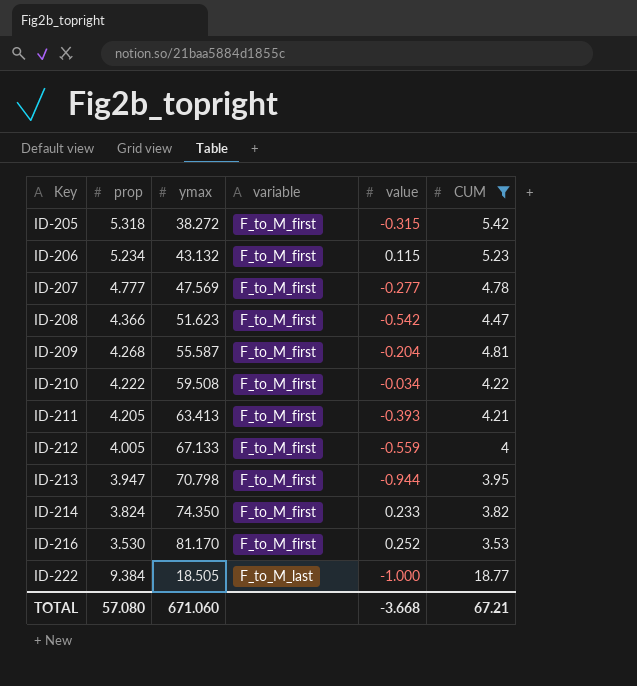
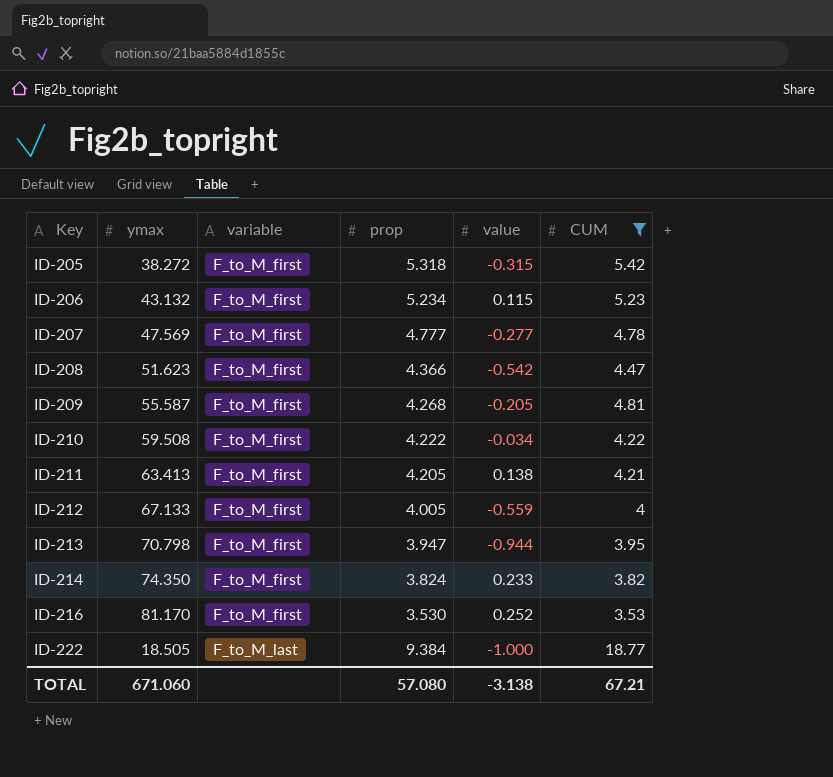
column prop | position: 2 -> 4
ID-209 | value: -0.204 -> -0.205
ID-211 | value: -0.393 -> 0.138
TOTAL | value: -3.668 -> -3.138

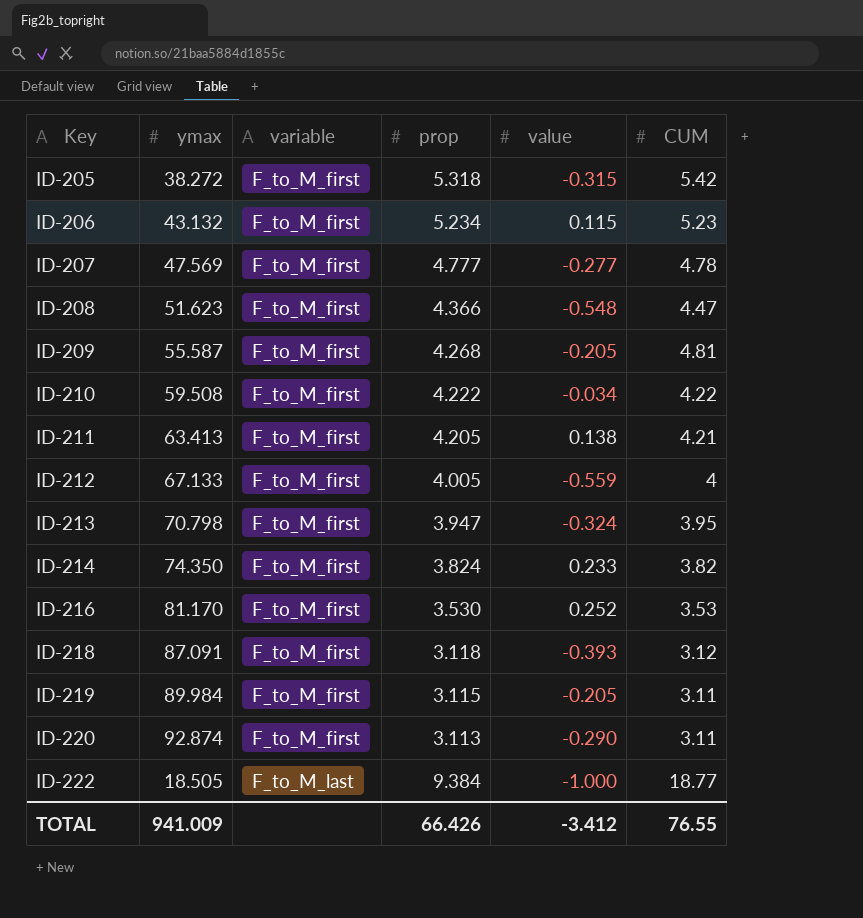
filter: CUM >= 3.53 -> none
ID-208 | value: -0.542 -> -0.548
ID-213 | value: -0.944 -> -0.324
TOTAL | ymax: 671.060 -> 941.009
TOTAL | prop: 57.080 -> 66.426
TOTAL | value: -3.138 -> -3.412
TOTAL | CUM: 67.21 -> 76.55

